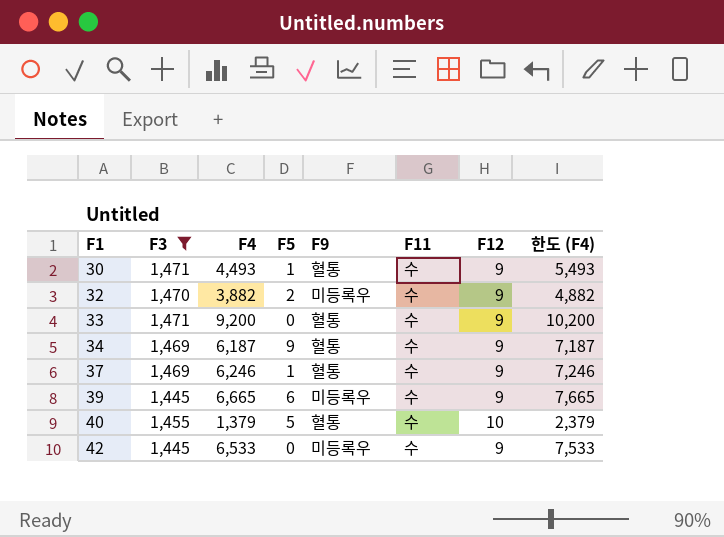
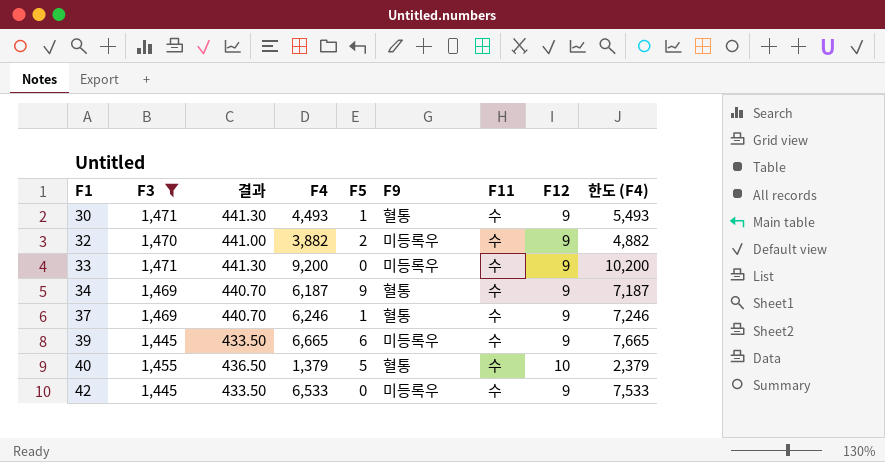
column 결과 | formula: none -> [F3] * 0.3
33 | F9: 혈통 -> 미등록우

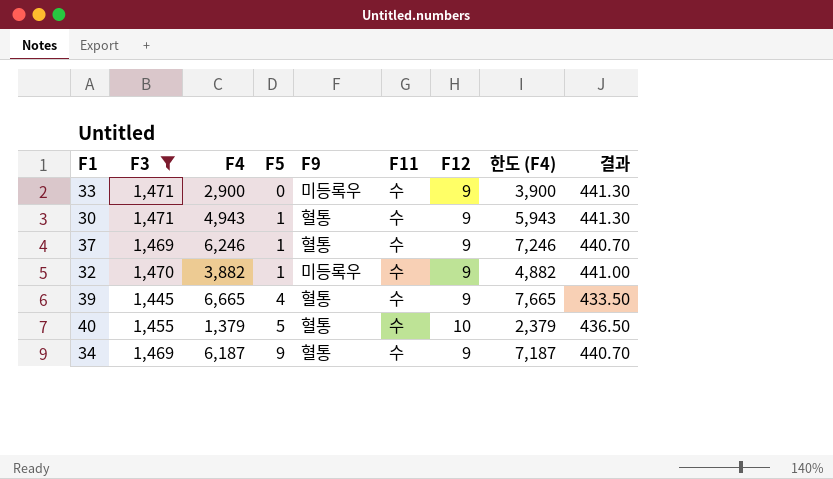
row order: F1 ascending -> F5 ascending
column 결과 | position: 3 -> 9
row 42: 1,445 | 433.50 | 6,533 | 0 | 미등록우 | 수 | 9 | 7,533 -> none
33 | F4: 9,200 -> 2,900
33 | 한도 (F4): 10,200 -> 3,900
30 | F4: 4,493 -> 4,943
30 | 한도 (F4): 5,493 -> 5,943
32 | F5: 2 -> 1
39 | F5: 6 -> 4
39 | F9: 미등록우 -> 혈통

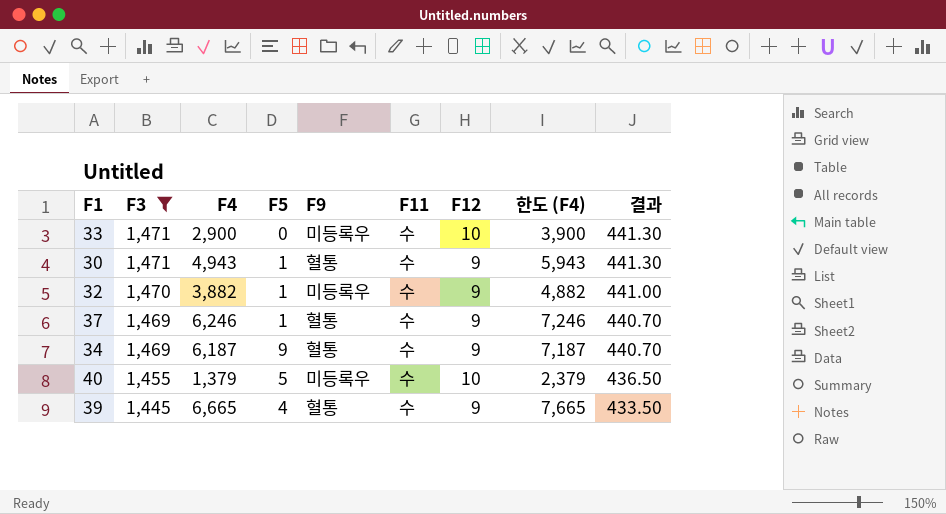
row order: F5 ascending -> F3 descending
33 | F12: 9 -> 10
40 | F9: 혈통 -> 미등록우

